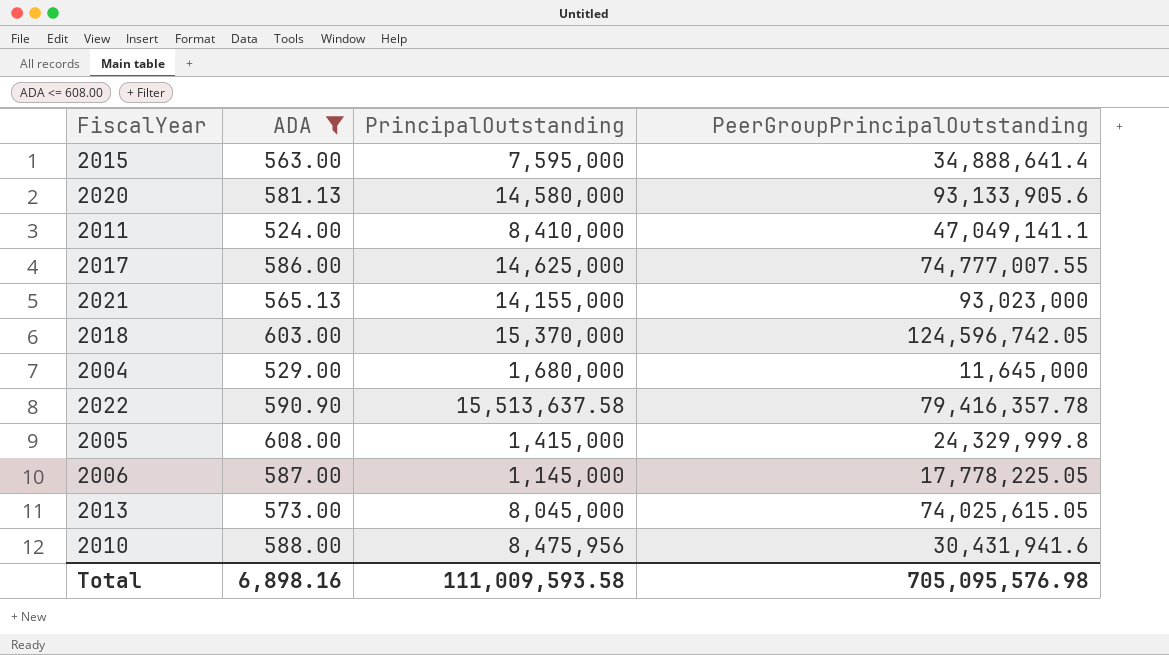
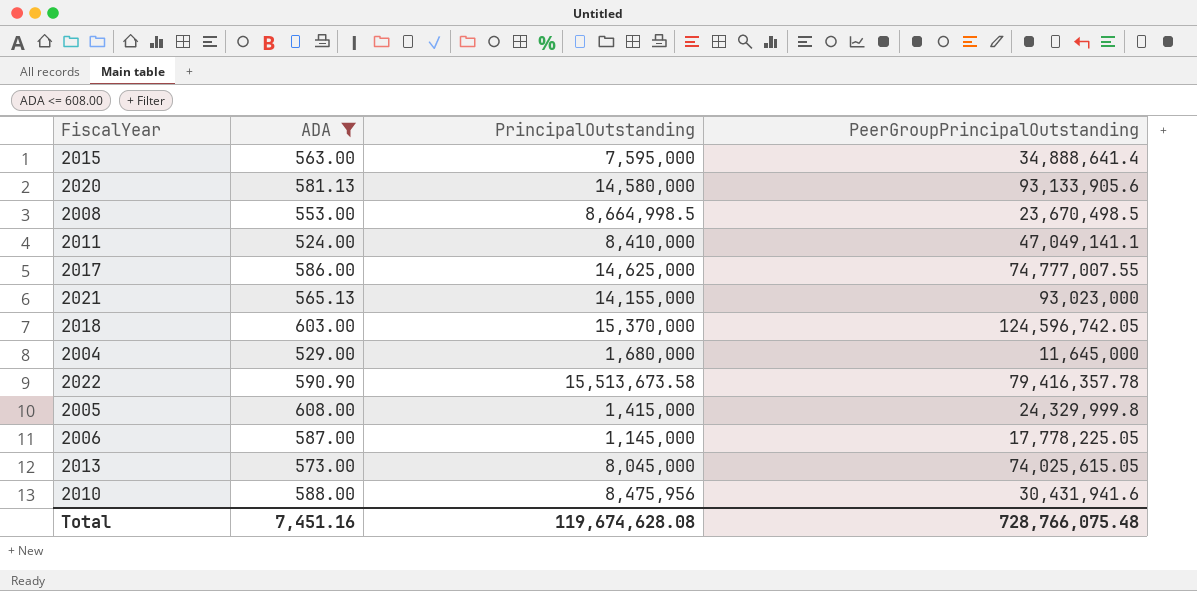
row 2008: none -> 553.00 | 8,664,998.5 | 23,670,498.5
2022 | PrincipalOutstanding: 15,513,637.58 -> 15,513,673.58
Total | ADA: 6,898.16 -> 7,451.16
Total | PrincipalOutstanding: 111,009,593.58 -> 119,674,628.08
Total | PeerGroupPrincipalOutstanding: 705,095,576.98 -> 728,766,075.48

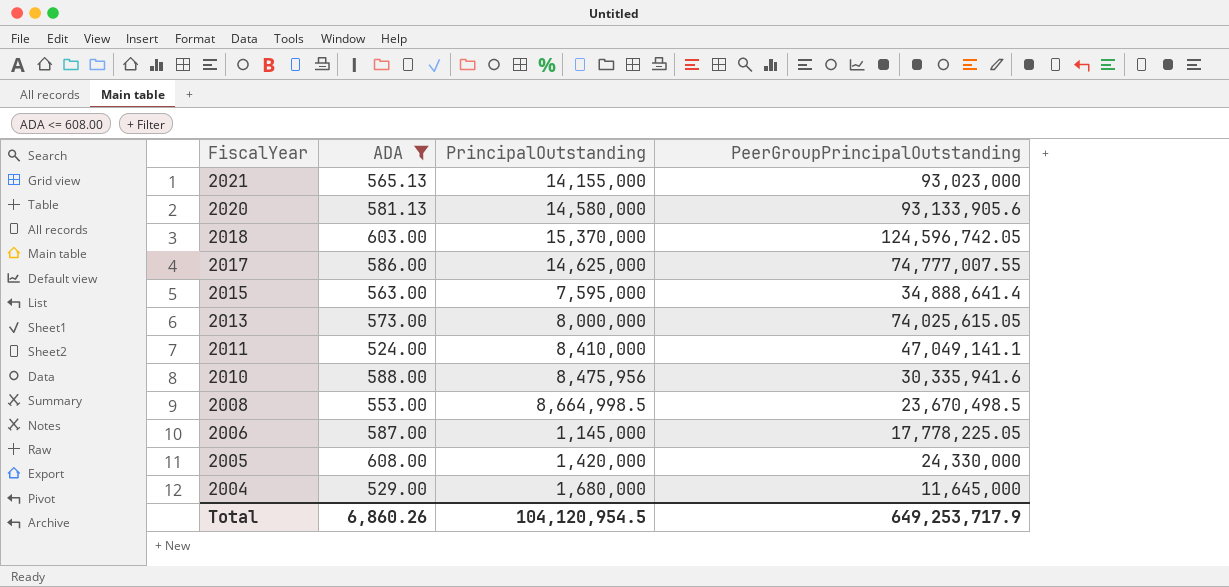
row order: none -> FiscalYear descending
row 2022: 590.90 | 15,513,673.58 | 79,416,357.78 -> none
2013 | PrincipalOutstanding: 8,045,000 -> 8,000,000
2010 | PeerGroupPrincipalOutstanding: 30,431,941.6 -> 30,335,941.6
2005 | PrincipalOutstanding: 1,415,000 -> 1,420,000
2005 | PeerGroupPrincipalOutstanding: 24,329,999.8 -> 24,330,000
Total | ADA: 7,451.16 -> 6,860.26
Total | PrincipalOutstanding: 119,674,628.08 -> 104,120,954.5
Total | PeerGroupPrincipalOutstanding: 728,766,075.48 -> 649,253,717.9

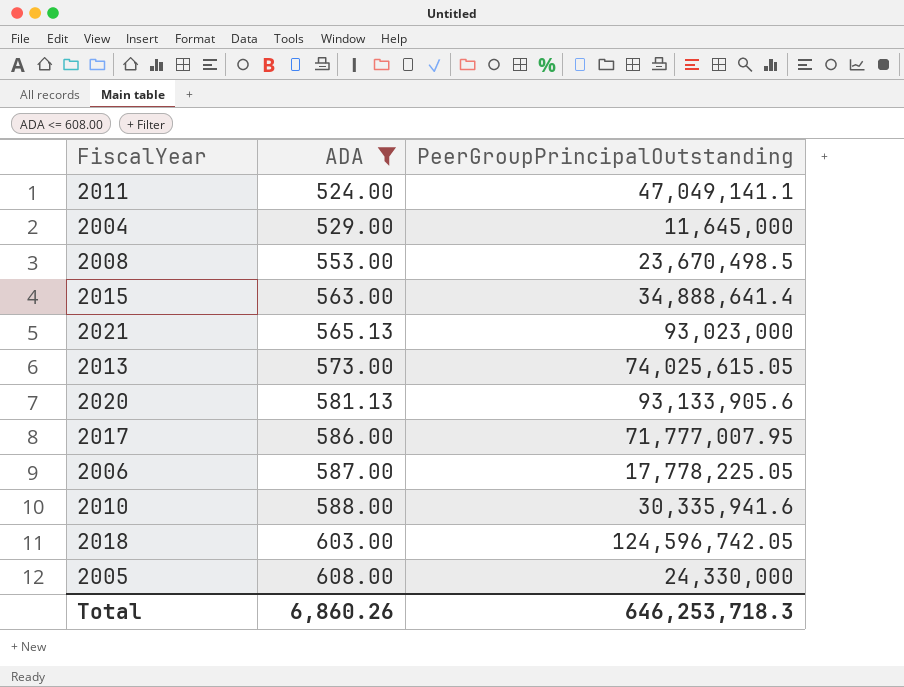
row order: FiscalYear descending -> ADA ascending
column PrincipalOutstanding | position: 3 -> none
2017 | PeerGroupPrincipalOutstanding: 74,777,007.55 -> 71,777,007.95
Total | PeerGroupPrincipalOutstanding: 649,253,717.9 -> 646,253,718.3

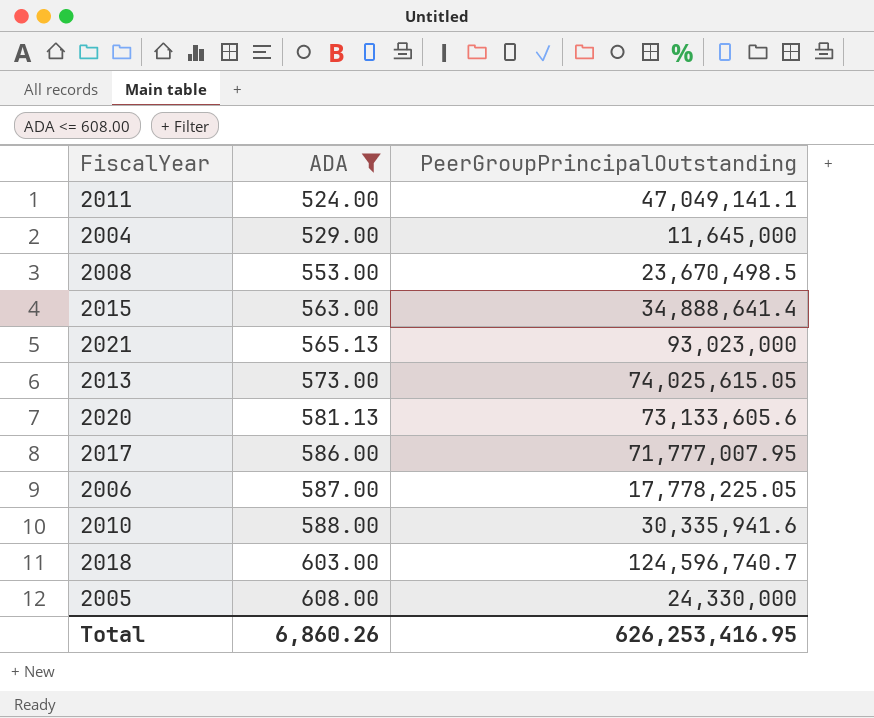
2020 | PeerGroupPrincipalOutstanding: 93,133,905.6 -> 73,133,605.6
2018 | PeerGroupPrincipalOutstanding: 124,596,742.05 -> 124,596,740.7
Total | PeerGroupPrincipalOutstanding: 646,253,718.3 -> 626,253,416.95

